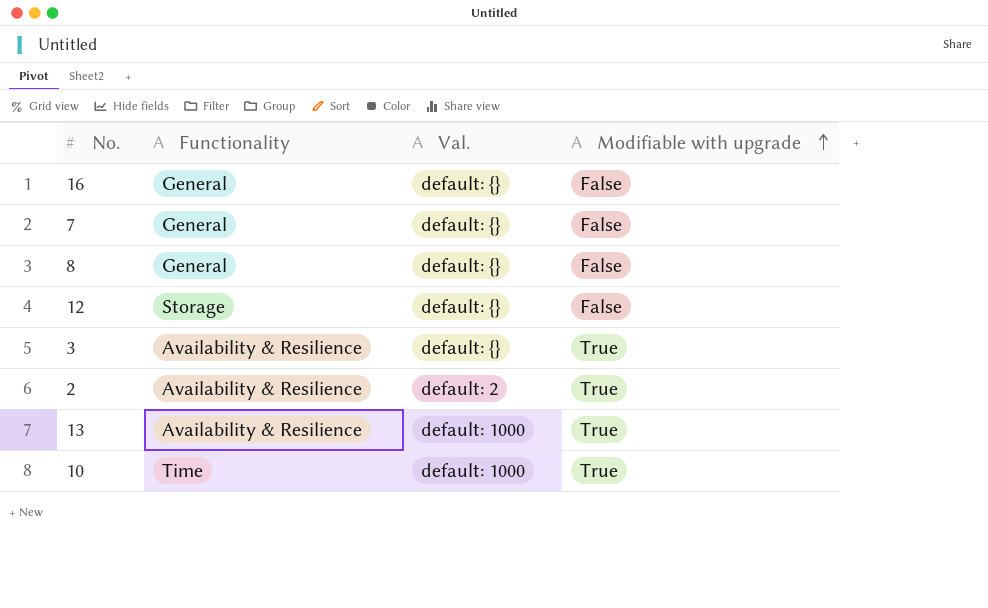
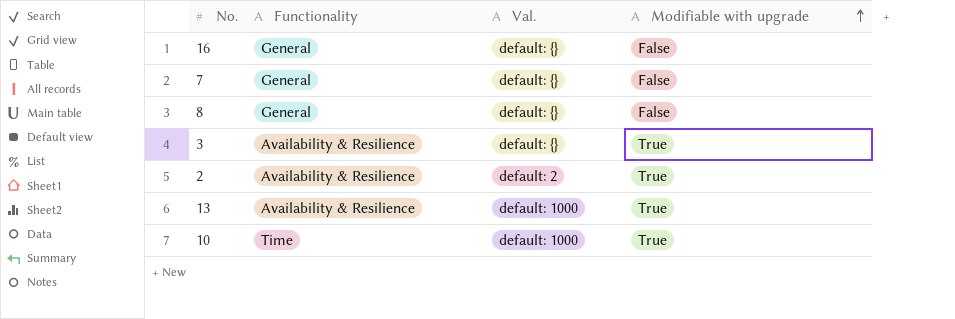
row 12: Storage | default: {} | False -> none

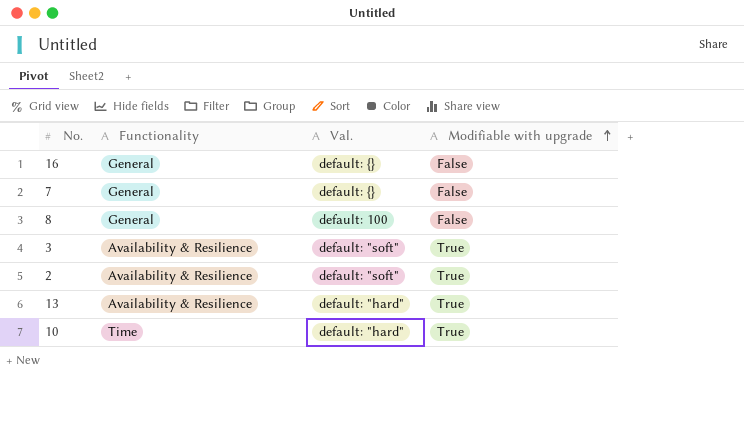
8 | Val.: default: {} -> default: 100
3 | Val.: default: {} -> default: "soft"
2 | Val.: default: 2 -> default: "soft"
13 | Val.: default: 1000 -> default: "hard"
10 | Val.: default: 1000 -> default: "hard"

